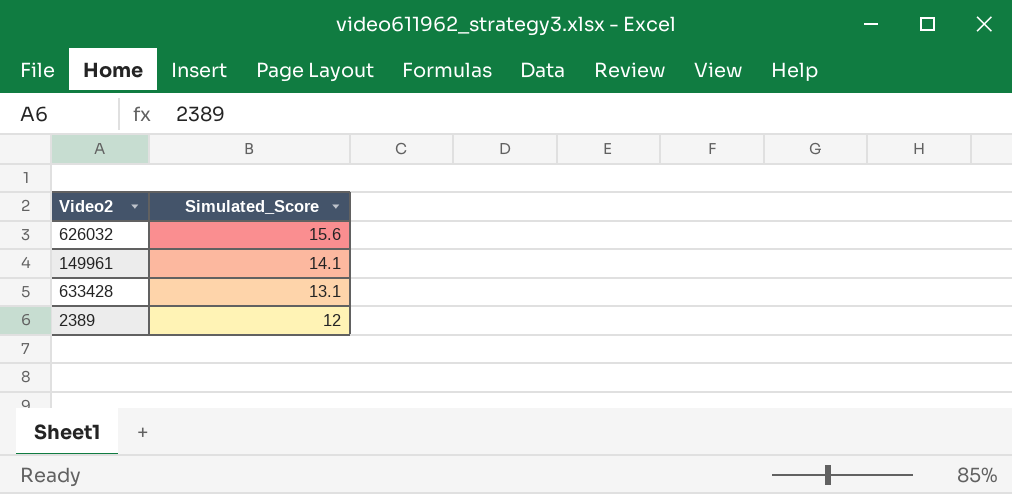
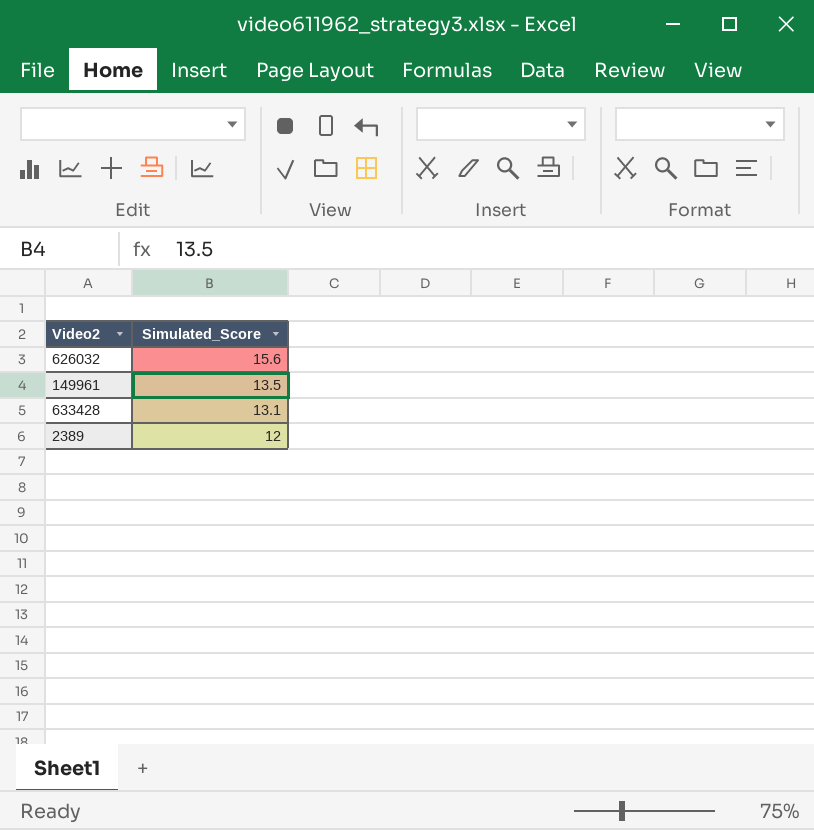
149961 | Simulated_Score: 14.1 -> 13.5

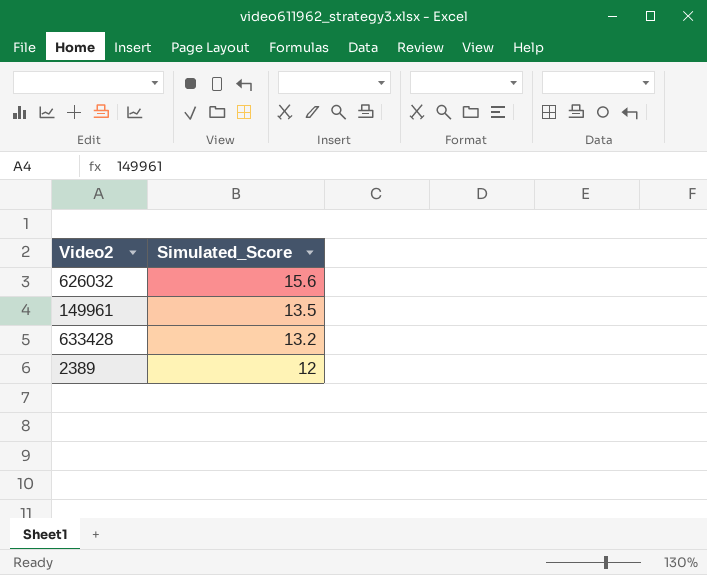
633428 | Simulated_Score: 13.1 -> 13.2

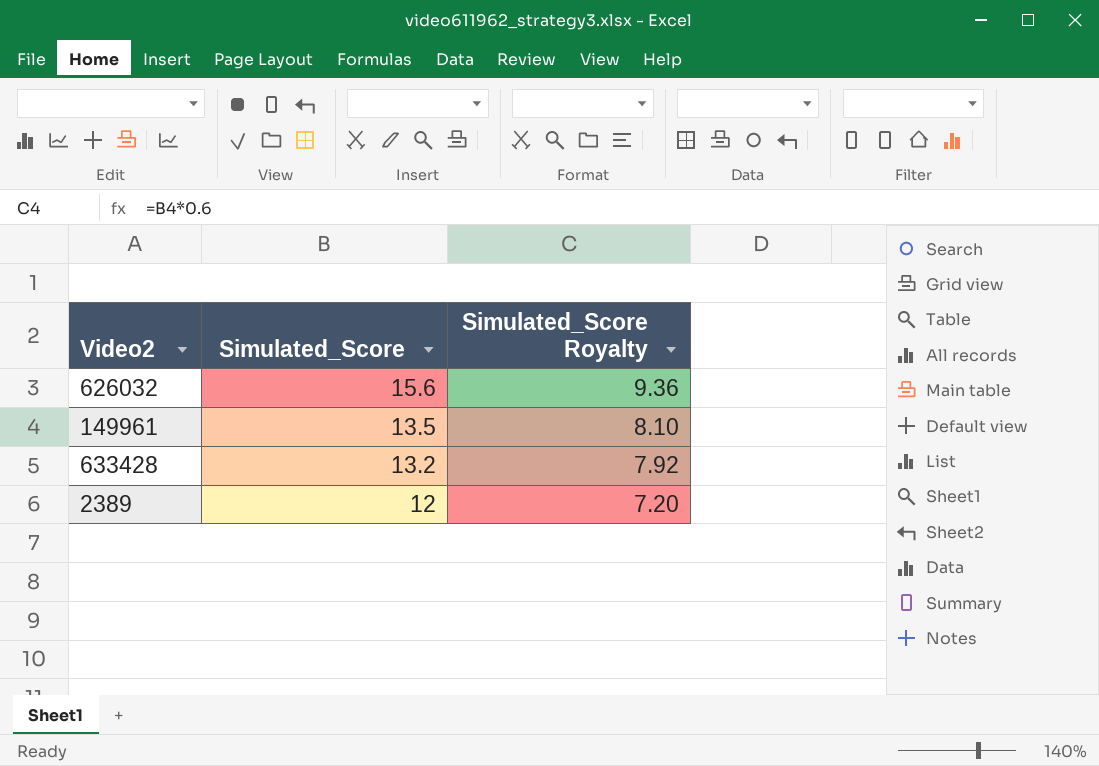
column Simulated_Score Royalty | formula: none -> [Simulated_Score] * 0.6

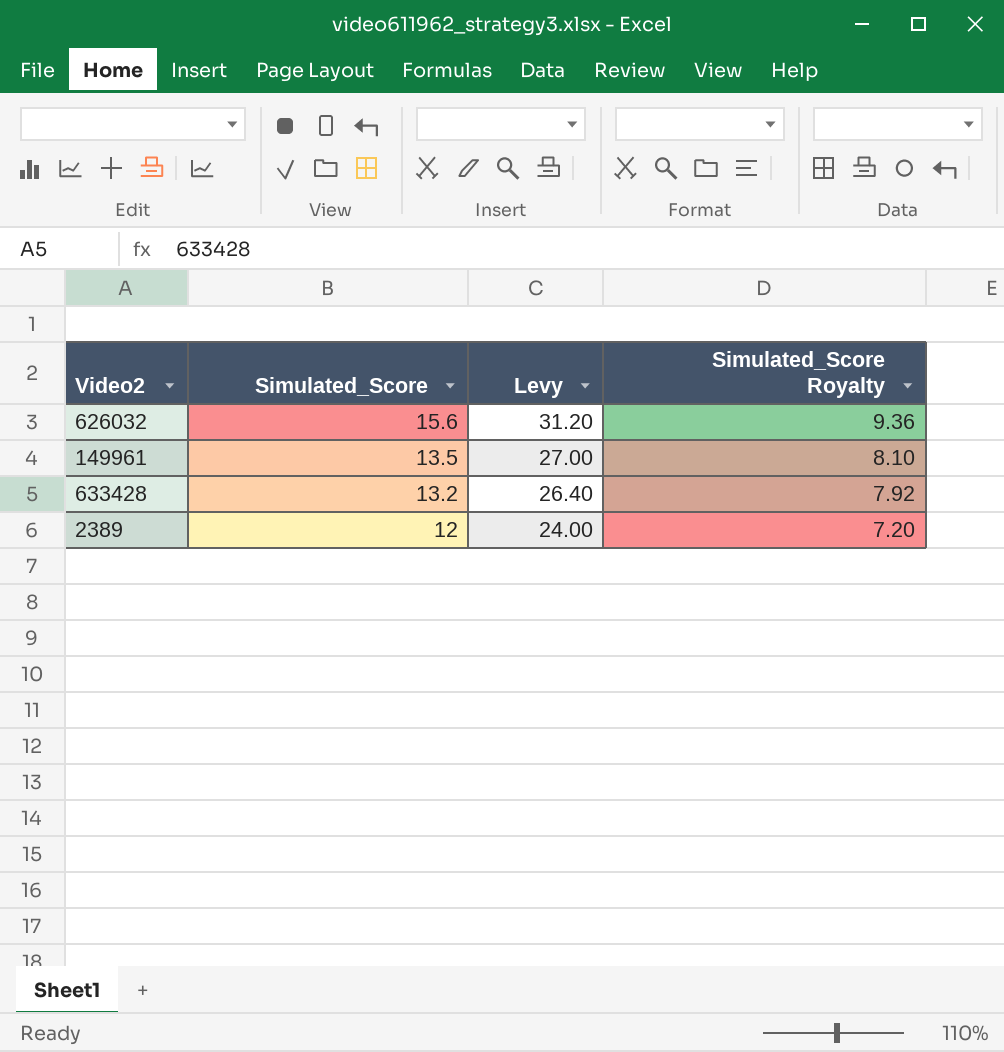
column Levy | formula: none -> [Simulated_Score] * 2

